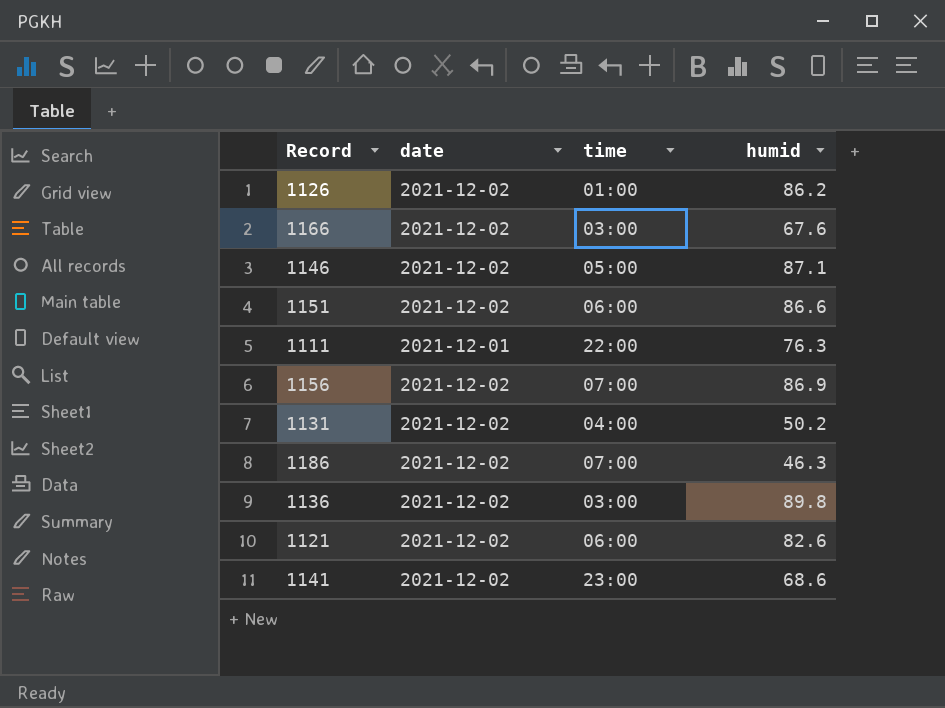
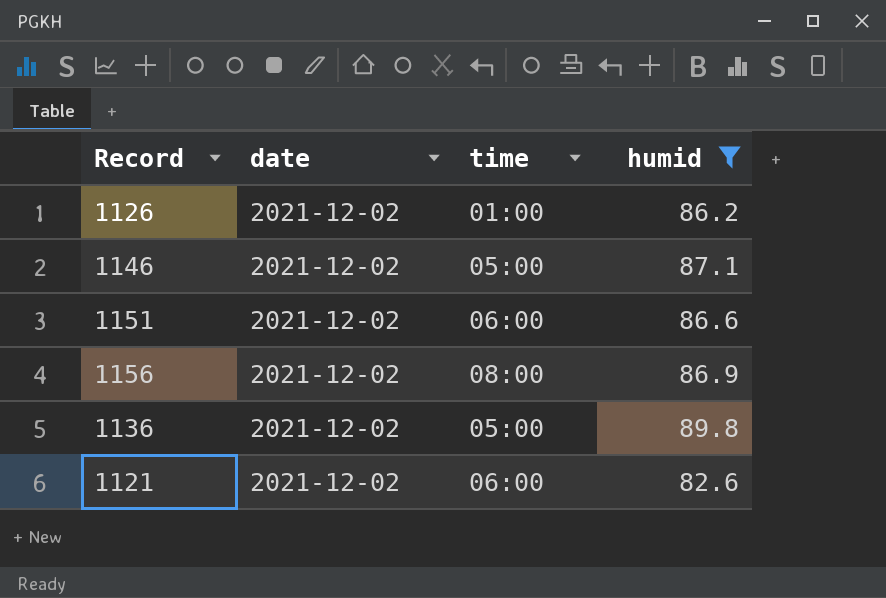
filter: none -> humid >= 82.6
1156 | time: 07:00 -> 08:00
1136 | time: 03:00 -> 05:00

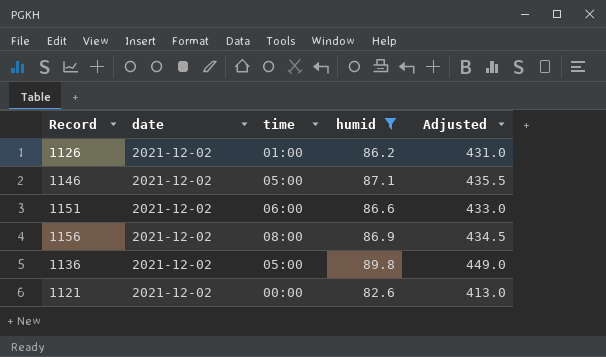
column Adjusted | formula: none -> [humid] * 5
1121 | time: 06:00 -> 00:00

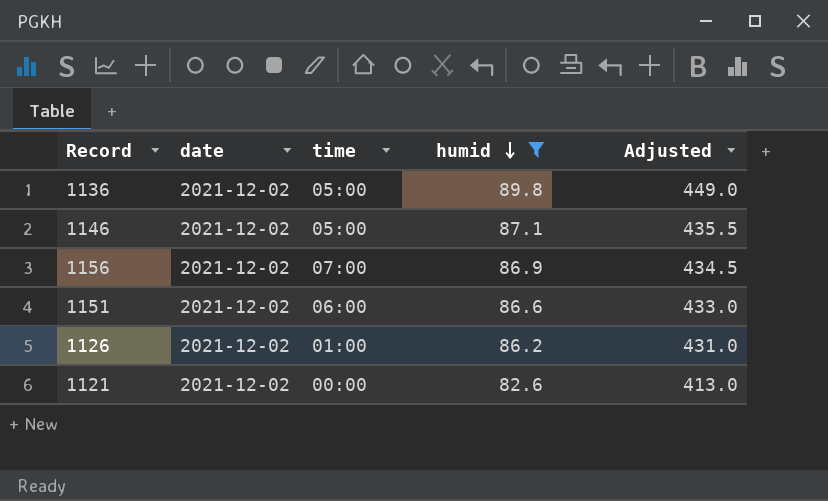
row order: none -> humid descending
1156 | time: 08:00 -> 07:00

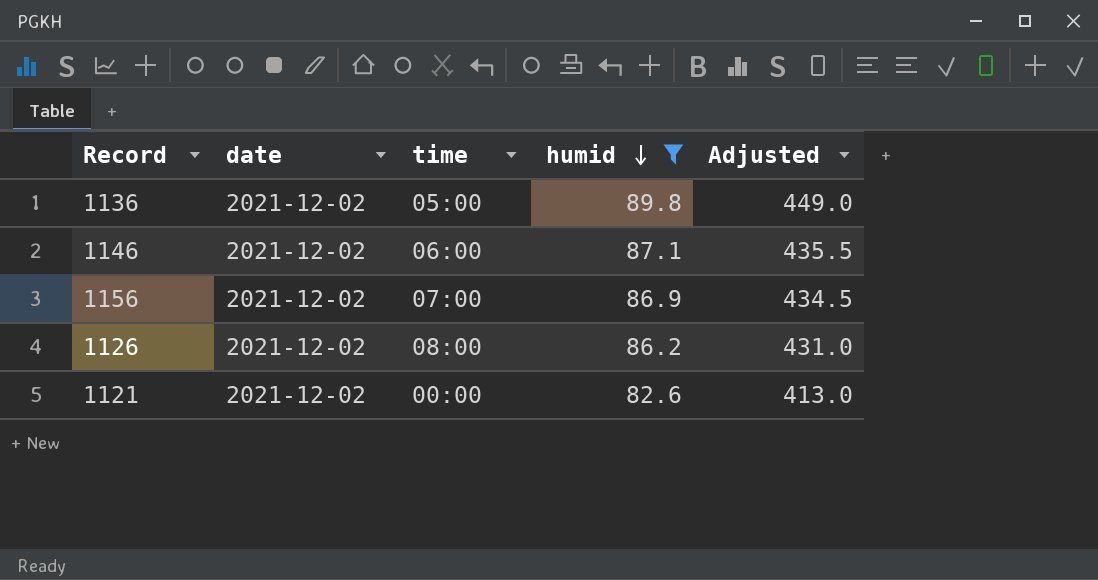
row 1151: 2021-12-02 | 06:00 | 86.6 | 433.0 -> none
1146 | time: 05:00 -> 06:00
1126 | time: 01:00 -> 08:00

